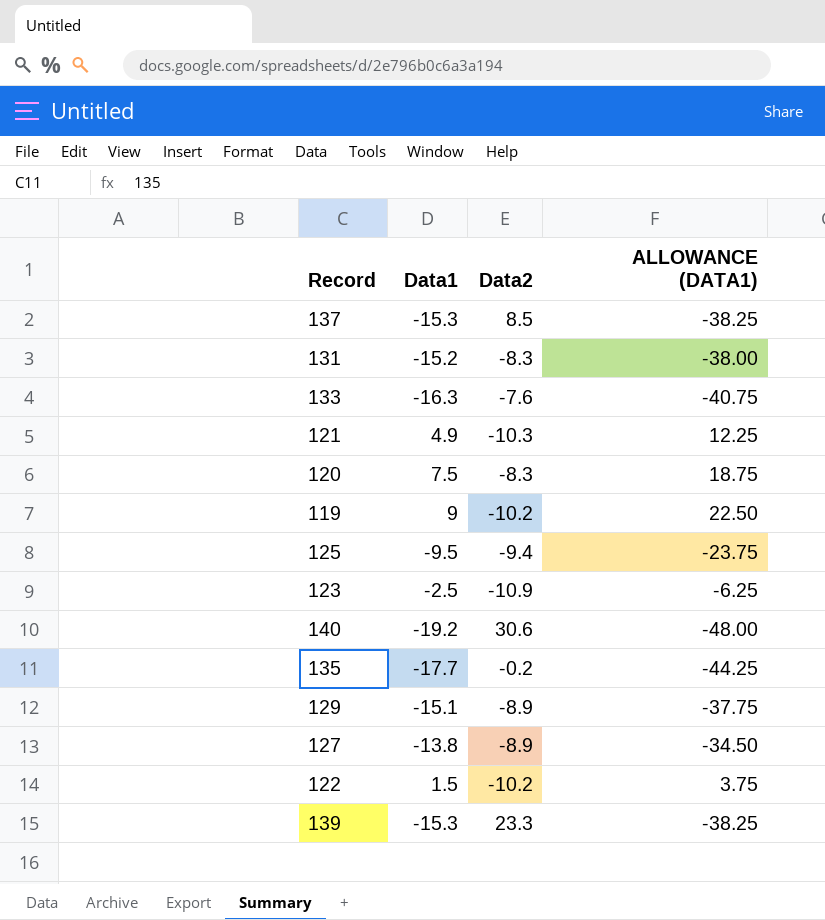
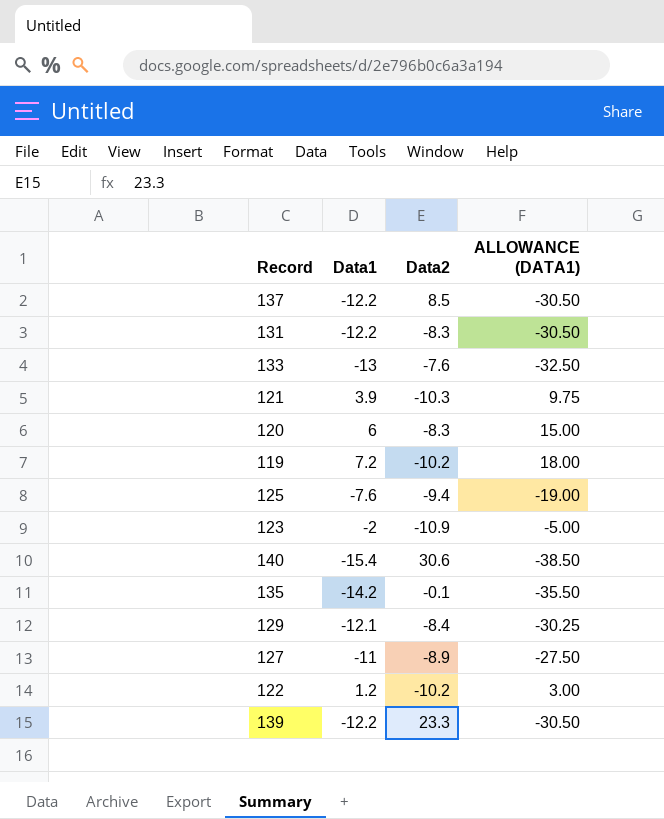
137 | Data1: -15.3 -> -12.2
137 | ALLOWANCE (DATA1): -38.25 -> -30.50
131 | Data1: -15.2 -> -12.2
131 | ALLOWANCE (DATA1): -38.00 -> -30.50
133 | Data1: -16.3 -> -13
133 | ALLOWANCE (DATA1): -40.75 -> -32.50
121 | Data1: 4.9 -> 3.9
121 | ALLOWANCE (DATA1): 12.25 -> 9.75
120 | Data1: 7.5 -> 6
120 | ALLOWANCE (DATA1): 18.75 -> 15.00
119 | Data1: 9 -> 7.2
119 | ALLOWANCE (DATA1): 22.50 -> 18.00
125 | Data1: -9.5 -> -7.6
125 | ALLOWANCE (DATA1): -23.75 -> -19.00
123 | Data1: -2.5 -> -2
123 | ALLOWANCE (DATA1): -6.25 -> -5.00
140 | Data1: -19.2 -> -15.4
140 | ALLOWANCE (DATA1): -48.00 -> -38.50
135 | Data1: -17.7 -> -14.2
135 | Data2: -0.2 -> -0.1
135 | ALLOWANCE (DATA1): -44.25 -> -35.50
129 | Data1: -15.1 -> -12.1
129 | Data2: -8.9 -> -8.4
129 | ALLOWANCE (DATA1): -37.75 -> -30.25
127 | Data1: -13.8 -> -11
127 | ALLOWANCE (DATA1): -34.50 -> -27.50
122 | Data1: 1.5 -> 1.2
122 | ALLOWANCE (DATA1): 3.75 -> 3.00
139 | Data1: -15.3 -> -12.2
139 | ALLOWANCE (DATA1): -38.25 -> -30.50

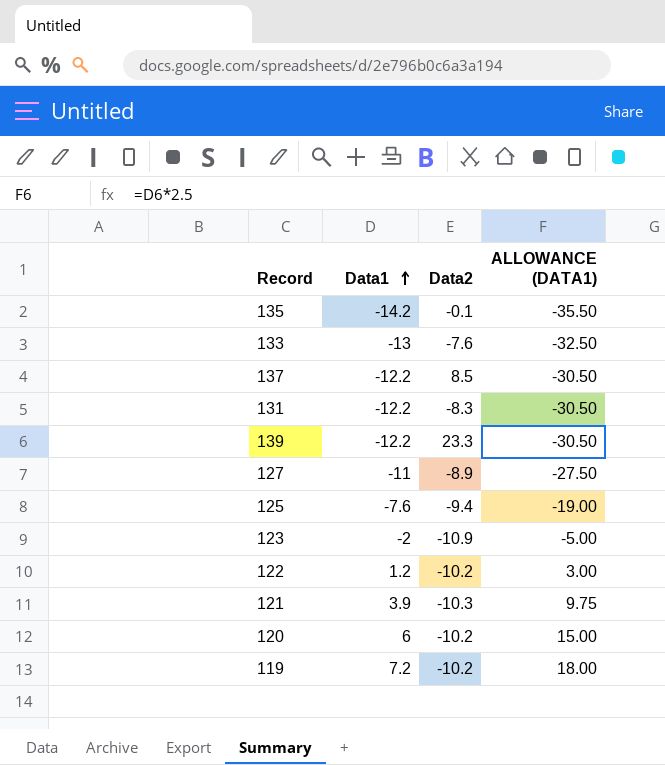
row order: none -> Data1 ascending
row 140: -15.4 | 30.6 | -38.50 -> none
row 129: -12.1 | -8.4 | -30.25 -> none
120 | Data2: -8.3 -> -10.2

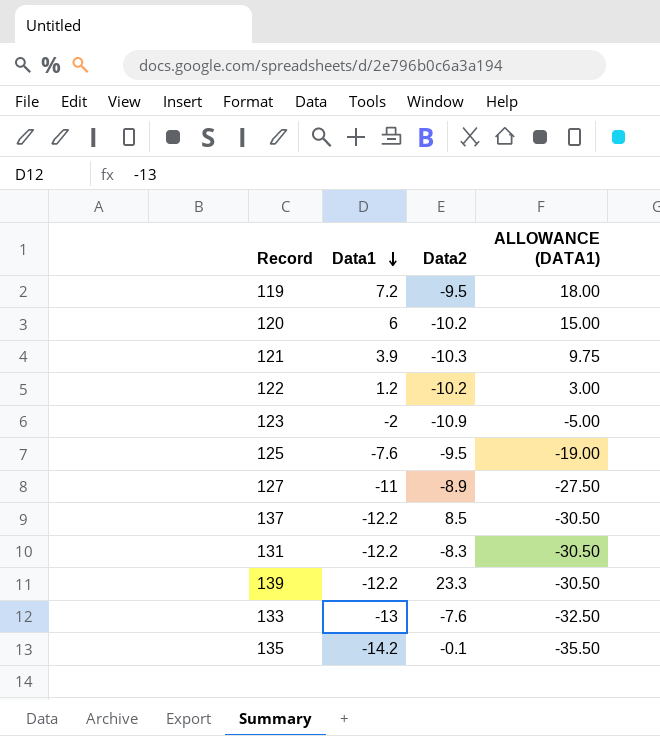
row order: Data1 ascending -> Data1 descending
119 | Data2: -10.2 -> -9.5
125 | Data2: -9.4 -> -9.5

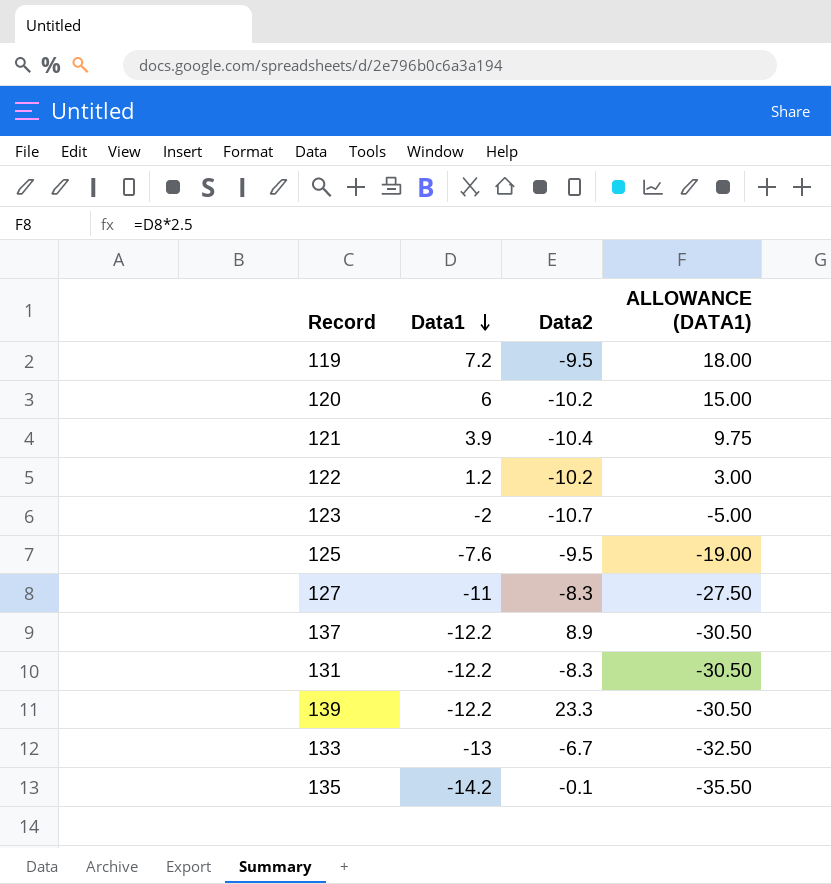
121 | Data2: -10.3 -> -10.4
123 | Data2: -10.9 -> -10.7
127 | Data2: -8.9 -> -8.3
137 | Data2: 8.5 -> 8.9
133 | Data2: -7.6 -> -6.7

